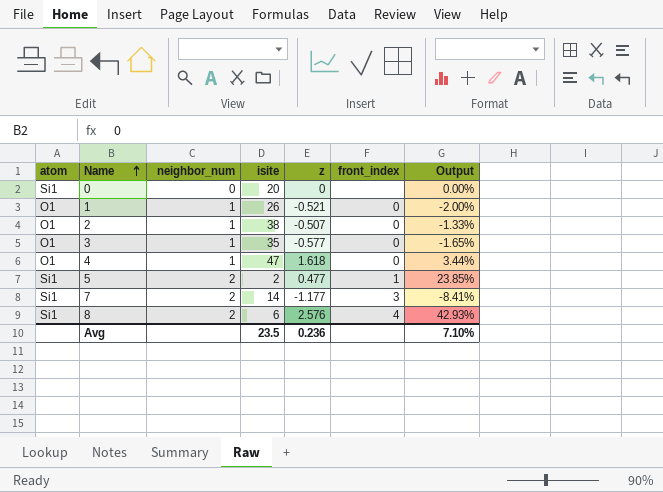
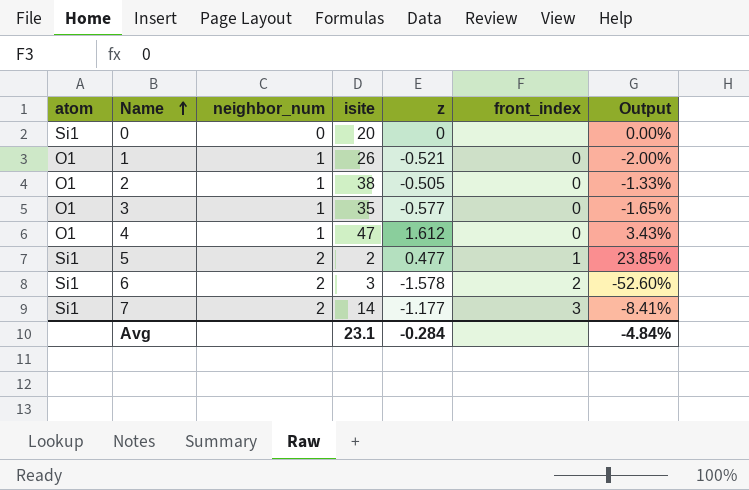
row 8: Si1 | 2 | 6 | 2.576 | 4 | 42.93% -> none
2 | z: -0.507 -> -0.505
4 | z: 1.618 -> 1.612
4 | Output: 3.44% -> 3.43%
row 6: none -> Si1 | 2 | 3 | -1.578 | 2 | -52.60%
Avg | isite: 23.5 -> 23.1
Avg | z: 0.236 -> -0.284
Avg | Output: 7.10% -> -4.84%

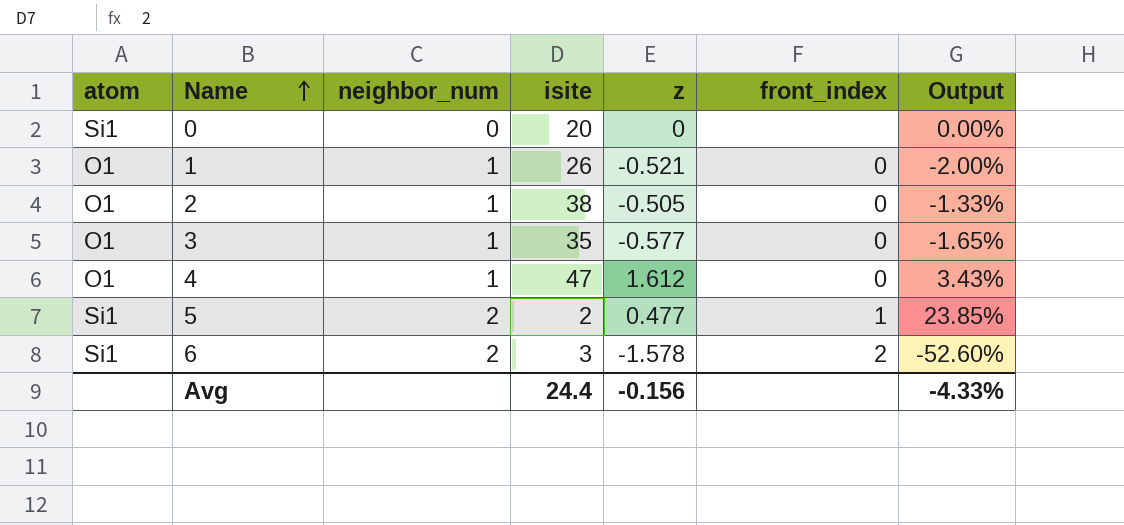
row 7: Si1 | 2 | 14 | -1.177 | 3 | -8.41% -> none
Avg | isite: 23.1 -> 24.4
Avg | z: -0.284 -> -0.156
Avg | Output: -4.84% -> -4.33%

